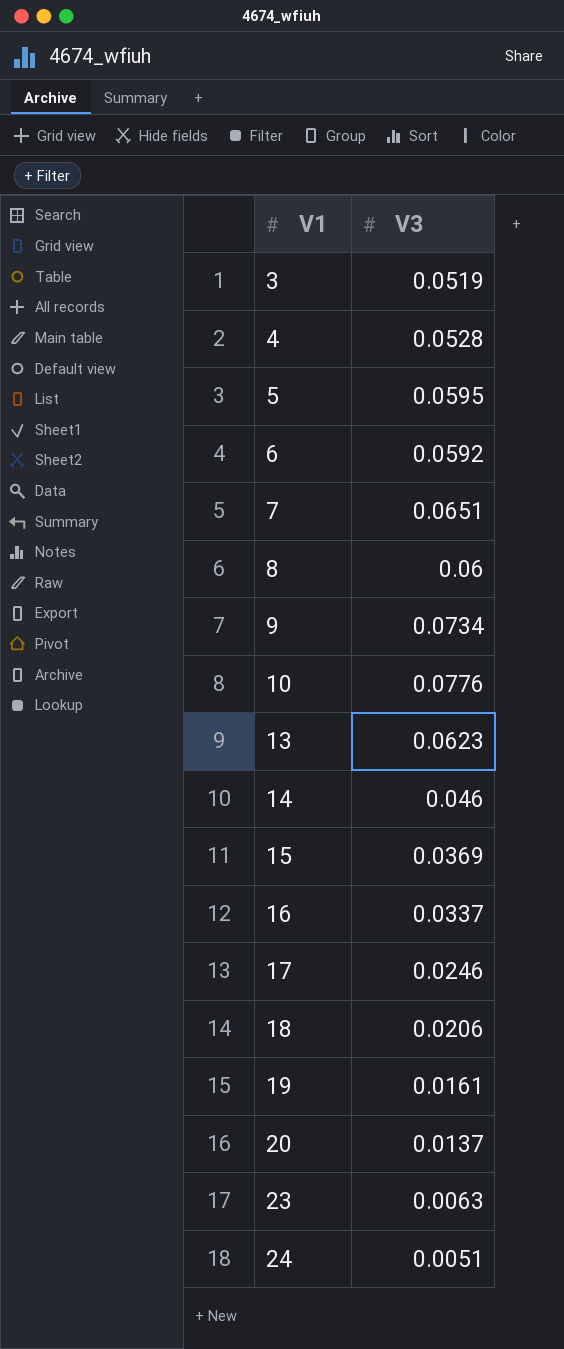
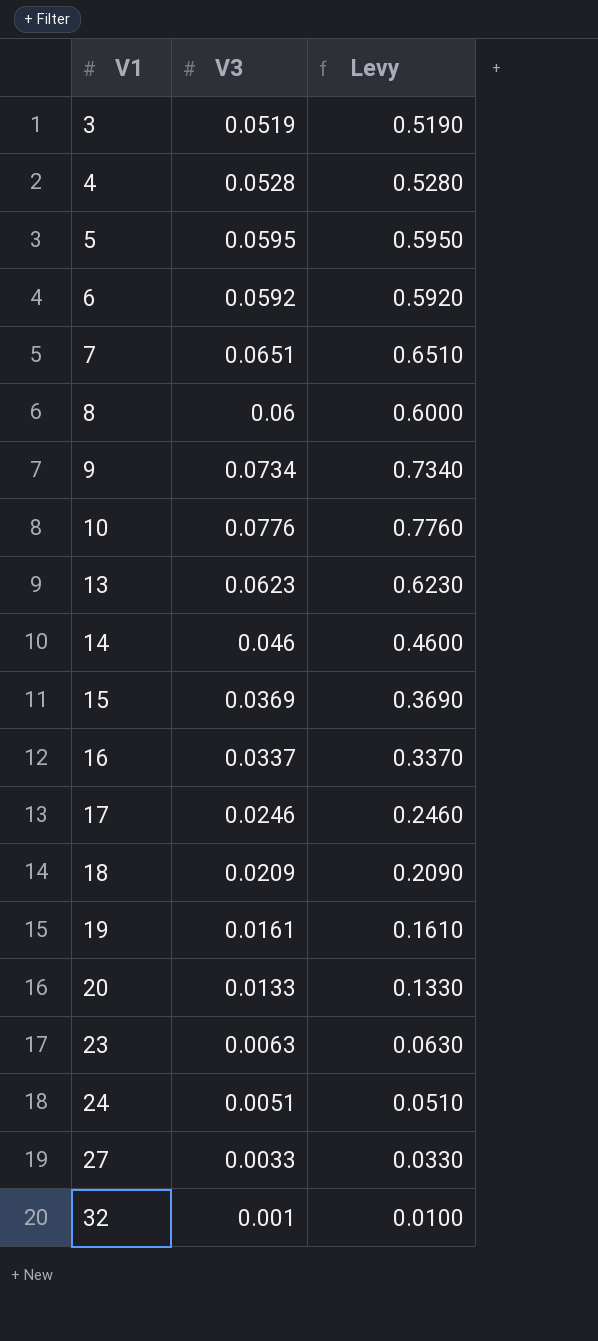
column Levy | formula: none -> [V3] * 10
18 | V3: 0.0206 -> 0.0209
20 | V3: 0.0137 -> 0.0133
row 27: none -> 0.0033 | 0.0330
row 32: none -> 0.001 | 0.0100

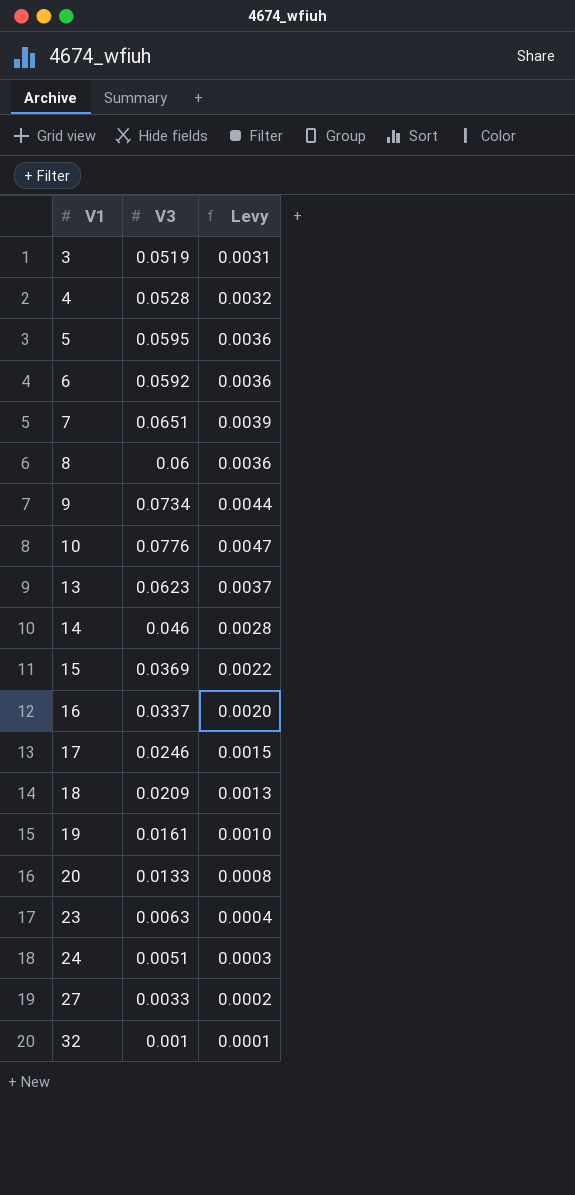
column Levy | formula: [V3] * 10 -> [V3] * 0.06

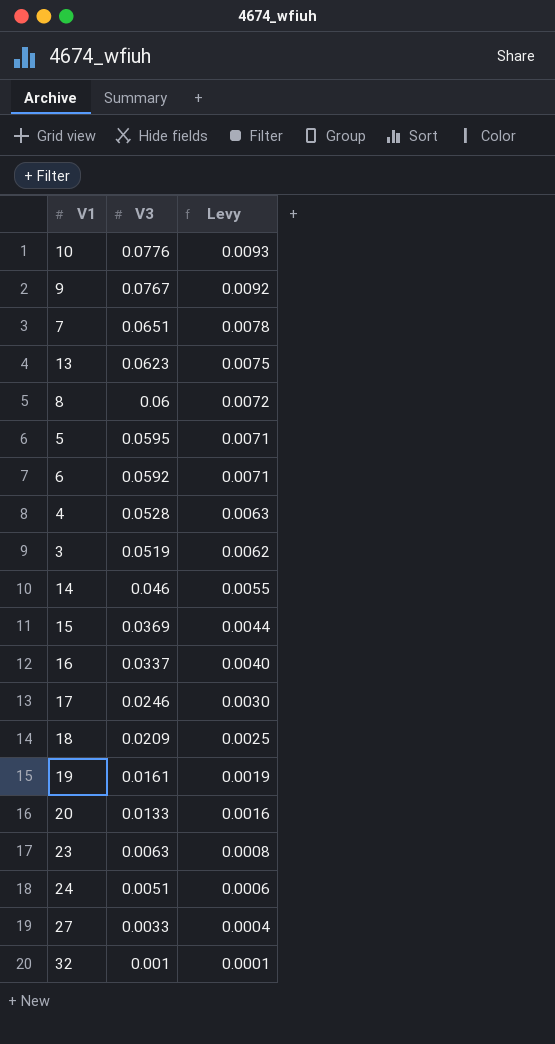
row order: V1 ascending -> V3 descending
column Levy | formula: [V3] * 0.06 -> [V3] * 0.12
9 | V3: 0.0734 -> 0.0767

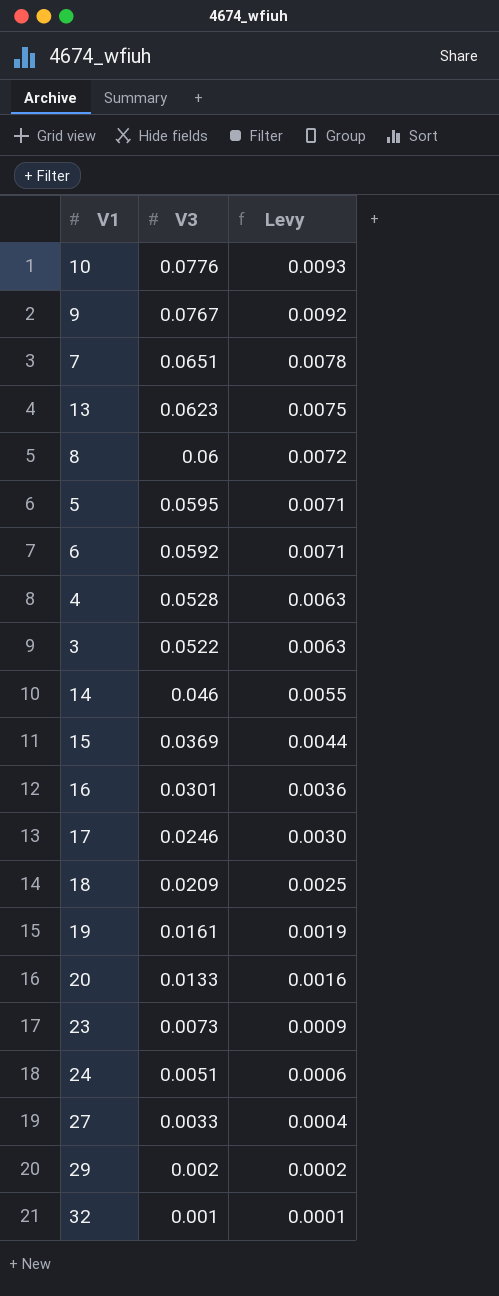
3 | V3: 0.0519 -> 0.0522
3 | Levy: 0.0062 -> 0.0063
16 | V3: 0.0337 -> 0.0301
16 | Levy: 0.0040 -> 0.0036
23 | V3: 0.0063 -> 0.0073
23 | Levy: 0.0008 -> 0.0009
row 29: none -> 0.002 | 0.0002

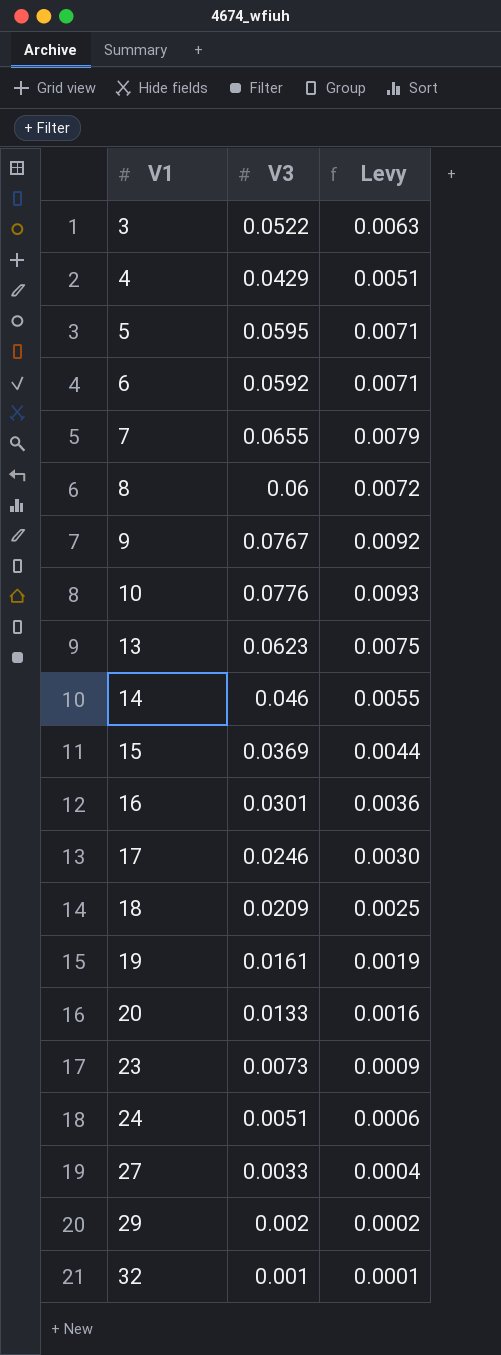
row order: V3 descending -> V1 ascending
4 | V3: 0.0528 -> 0.0429
4 | Levy: 0.0063 -> 0.0051
7 | V3: 0.0651 -> 0.0655
7 | Levy: 0.0078 -> 0.0079

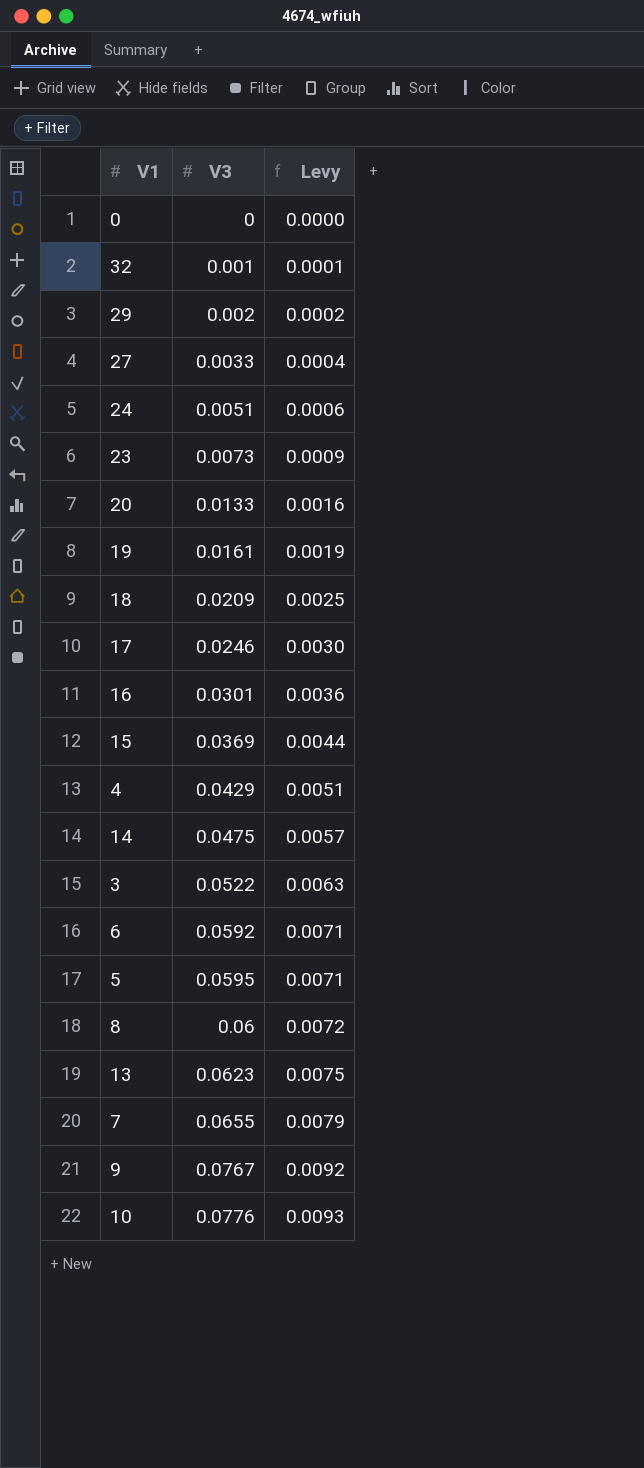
row order: V1 ascending -> V3 ascending
row 0: none -> 0 | 0.0000
14 | V3: 0.046 -> 0.0475
14 | Levy: 0.0055 -> 0.0057

